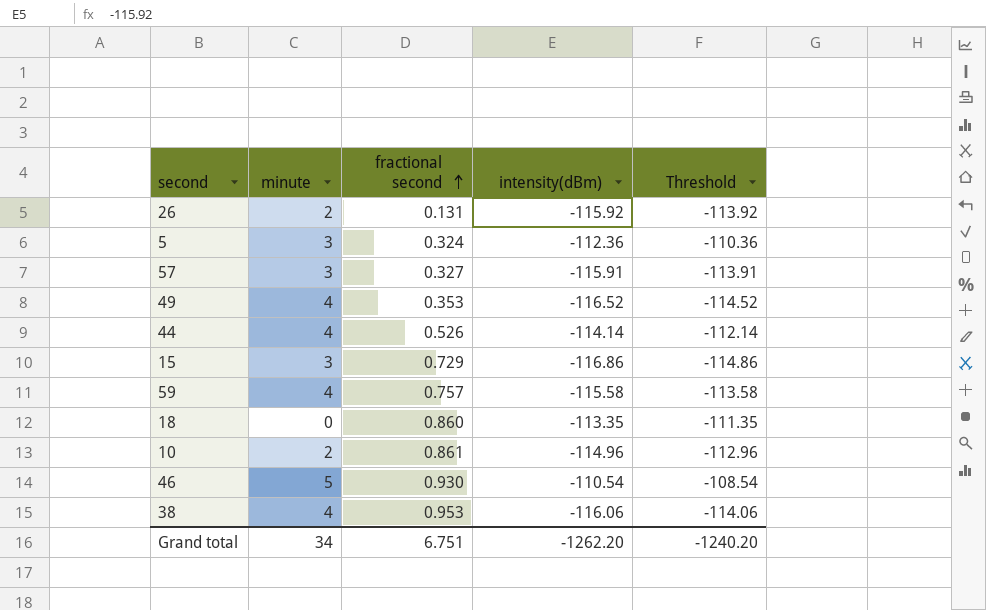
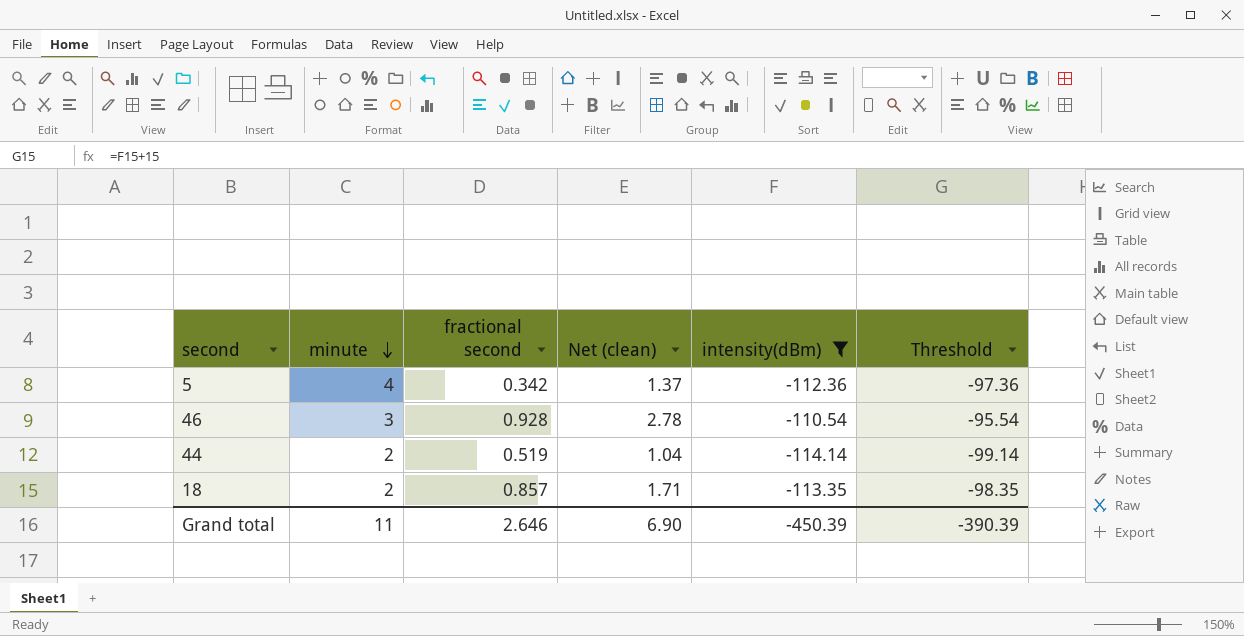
filter: none -> intensity(dBm) >= -114.14
row order: fractional second ascending -> minute descending
column Net (clean) | formula: none -> [minute] * [fractional second]
column Threshold | formula: [intensity(dBm)] + 2 -> [intensity(dBm)] + 15
5 | minute: 3 -> 4
5 | fractional second: 0.324 -> 0.342
46 | minute: 5 -> 3
46 | fractional second: 0.930 -> 0.928
44 | minute: 4 -> 2
44 | fractional second: 0.526 -> 0.519
18 | minute: 0 -> 2
18 | fractional second: 0.860 -> 0.857
Grand total | minute: 34 -> 11
Grand total | fractional second: 6.751 -> 2.646
Grand total | intensity(dBm): -1262.20 -> -450.39
Grand total | Threshold: -1240.20 -> -390.39

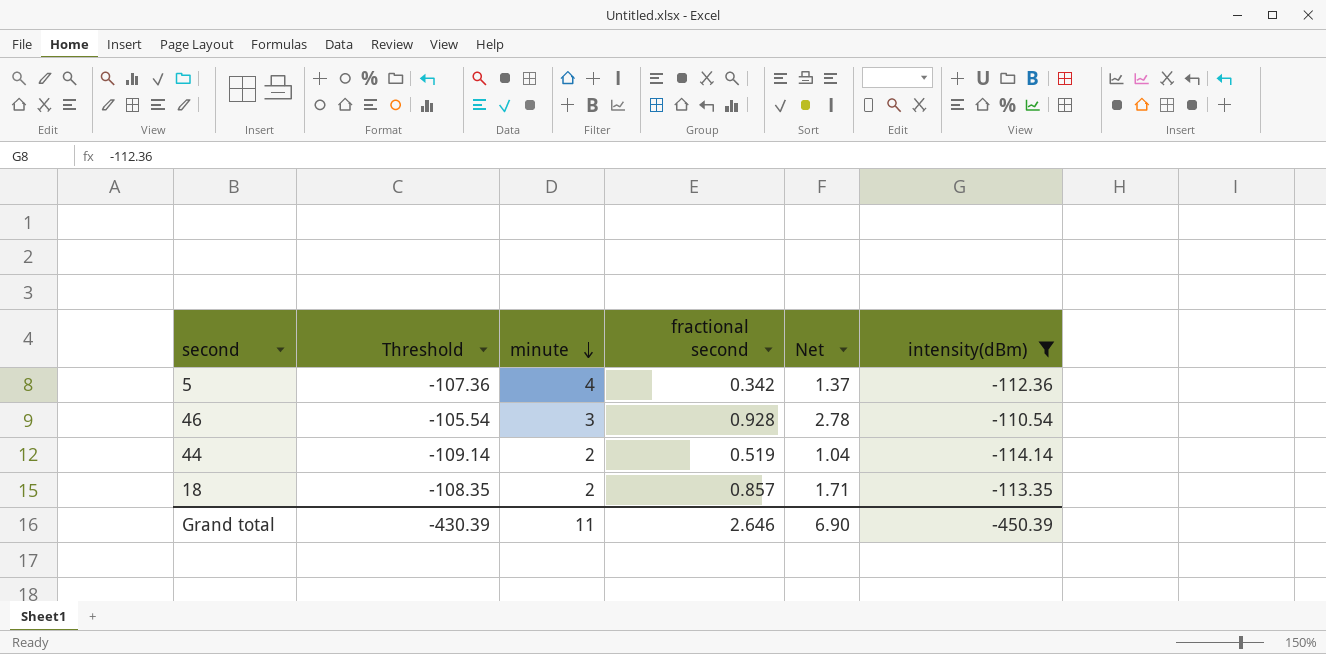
column Threshold | formula: [intensity(dBm)] + 15 -> [intensity(dBm)] + 5
column Threshold | position: 6 -> 2
column name: Net (clean) -> Net
Grand total | Threshold: -390.39 -> -430.39

